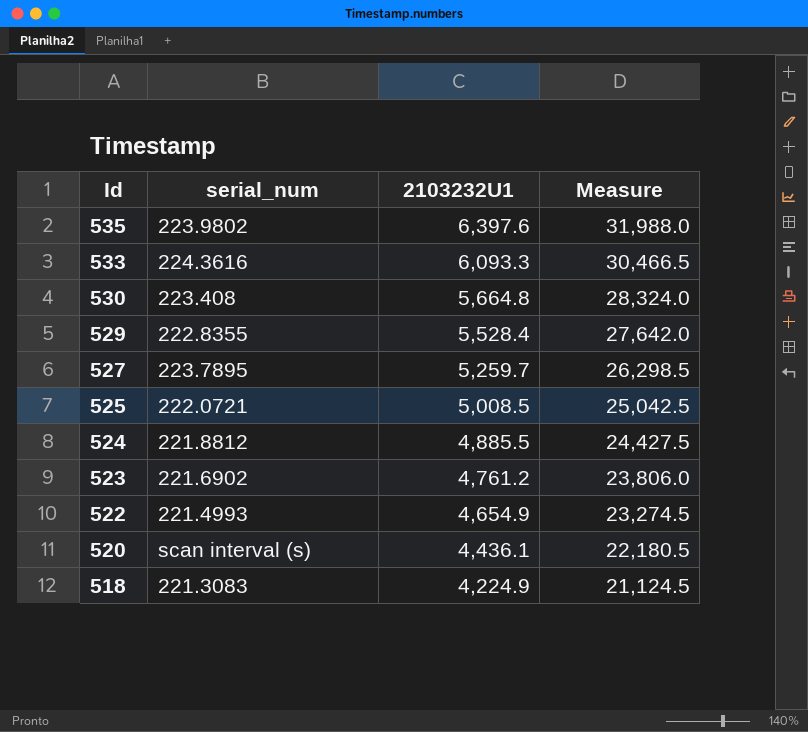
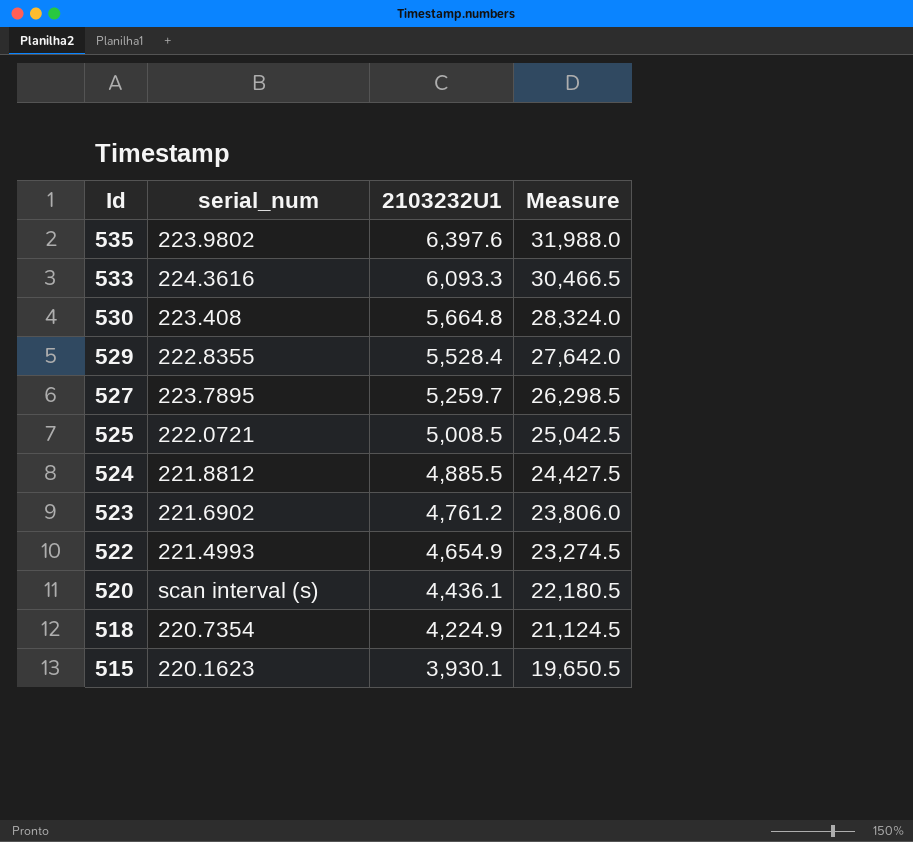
518 | serial_num: 221.3083 -> 220.7354
row 515: none -> 220.1623 | 3,930.1 | 19,650.5

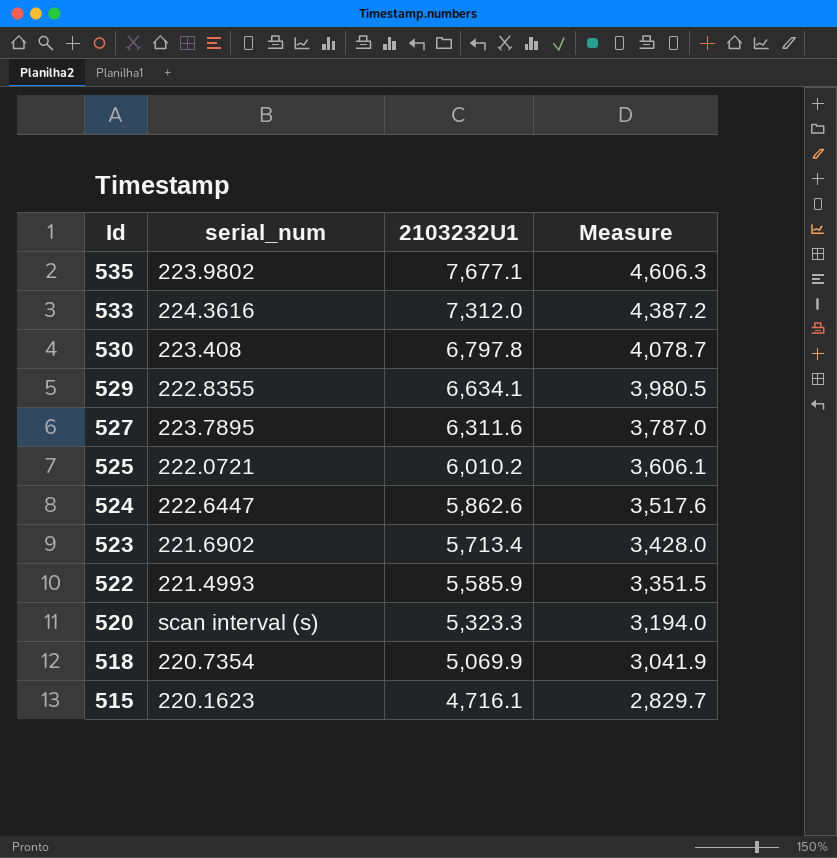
column Measure | formula: [2103232U1] * 5 -> [2103232U1] * 0.6
535 | 2103232U1: 6,397.6 -> 7,677.1
533 | 2103232U1: 6,093.3 -> 7,312.0
530 | 2103232U1: 5,664.8 -> 6,797.8
529 | 2103232U1: 5,528.4 -> 6,634.1
527 | 2103232U1: 5,259.7 -> 6,311.6
525 | 2103232U1: 5,008.5 -> 6,010.2
524 | serial_num: 221.8812 -> 222.6447
524 | 2103232U1: 4,885.5 -> 5,862.6
523 | 2103232U1: 4,761.2 -> 5,713.4
522 | 2103232U1: 4,654.9 -> 5,585.9
520 | 2103232U1: 4,436.1 -> 5,323.3
518 | 2103232U1: 4,224.9 -> 5,069.9
515 | 2103232U1: 3,930.1 -> 4,716.1

